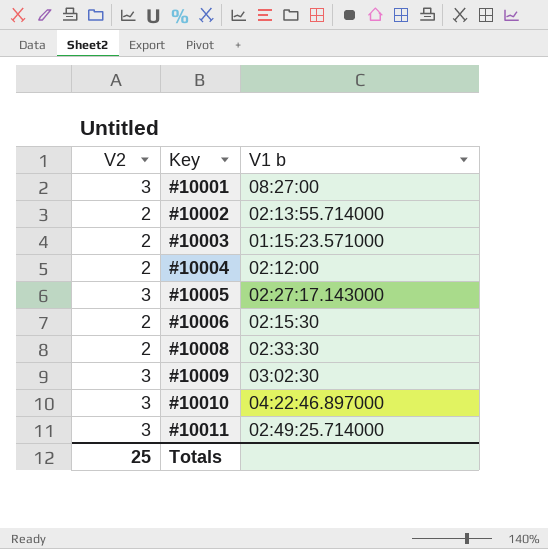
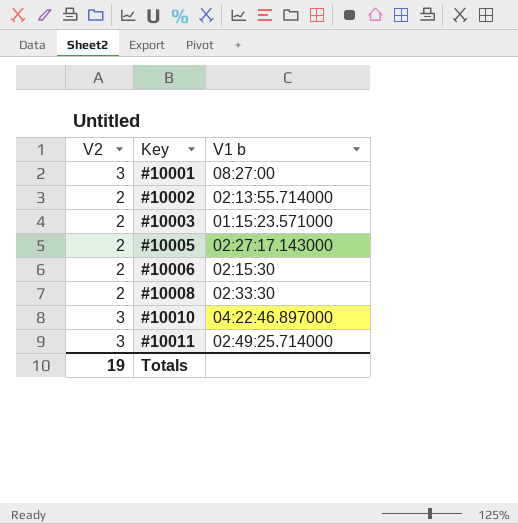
row #10004: 2 | 02:12:00 -> none
row #10009: 3 | 03:02:30 -> none
#10005 | V2: 3 -> 2
Totals | V2: 25 -> 19

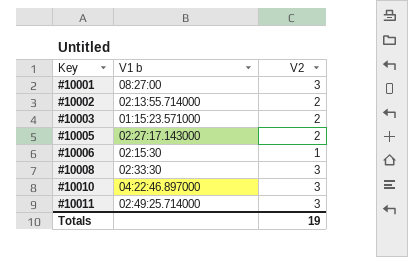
column V2 | position: 1 -> 3
#10006 | V2: 2 -> 1
#10008 | V2: 2 -> 3

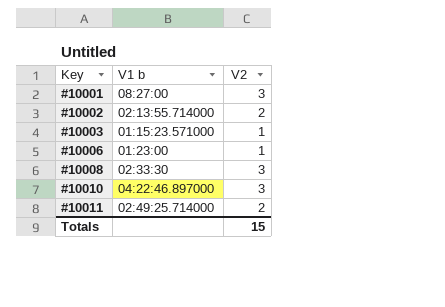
row #10005: 02:27:17.143000 | 2 -> none
#10003 | V2: 2 -> 1
#10006 | V1 b: 02:15:30 -> 01:23:00
#10011 | V2: 3 -> 2
Totals | V2: 19 -> 15

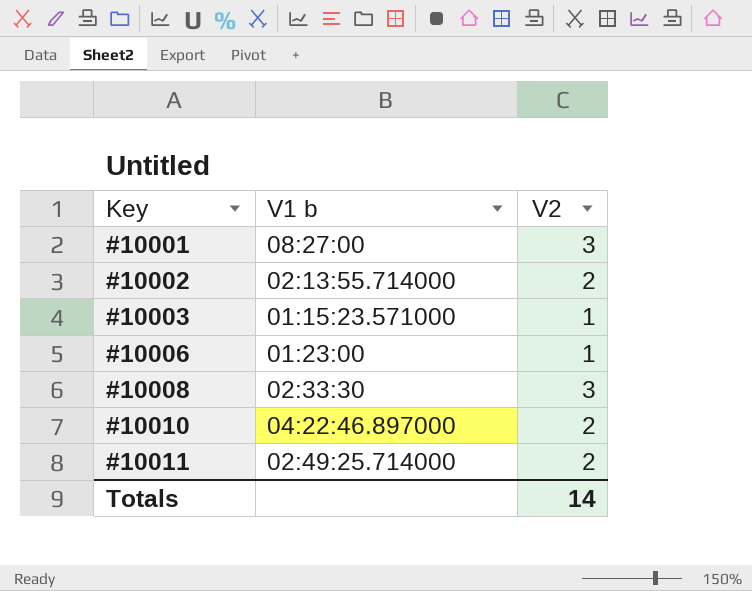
#10010 | V2: 3 -> 2
Totals | V2: 15 -> 14

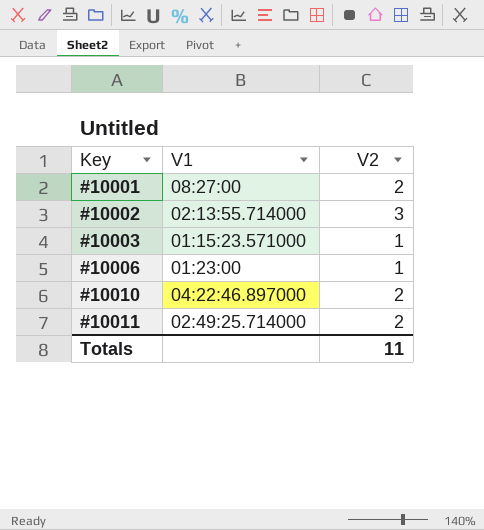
column name: V1 b -> V1
row #10008: 02:33:30 | 3 -> none
#10001 | V2: 3 -> 2
#10002 | V2: 2 -> 3
Totals | V2: 14 -> 11

